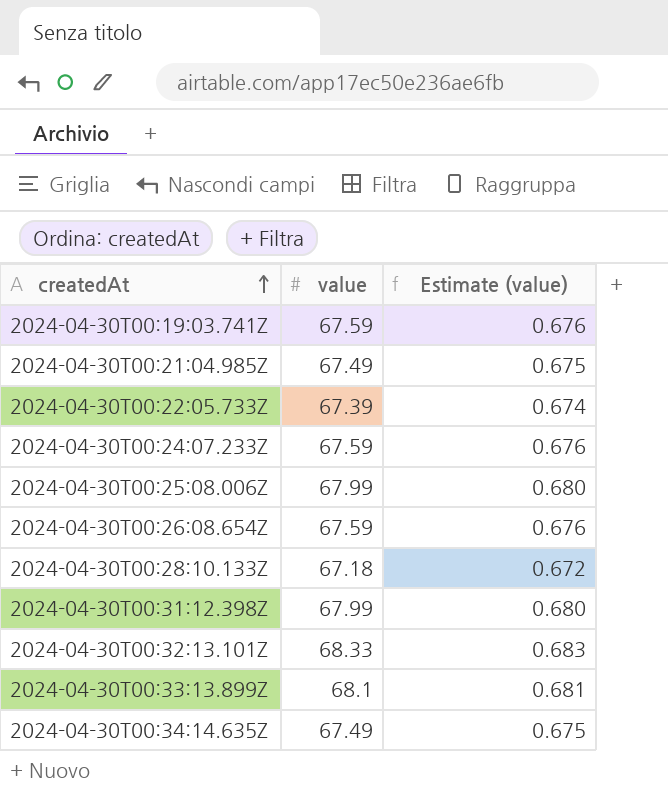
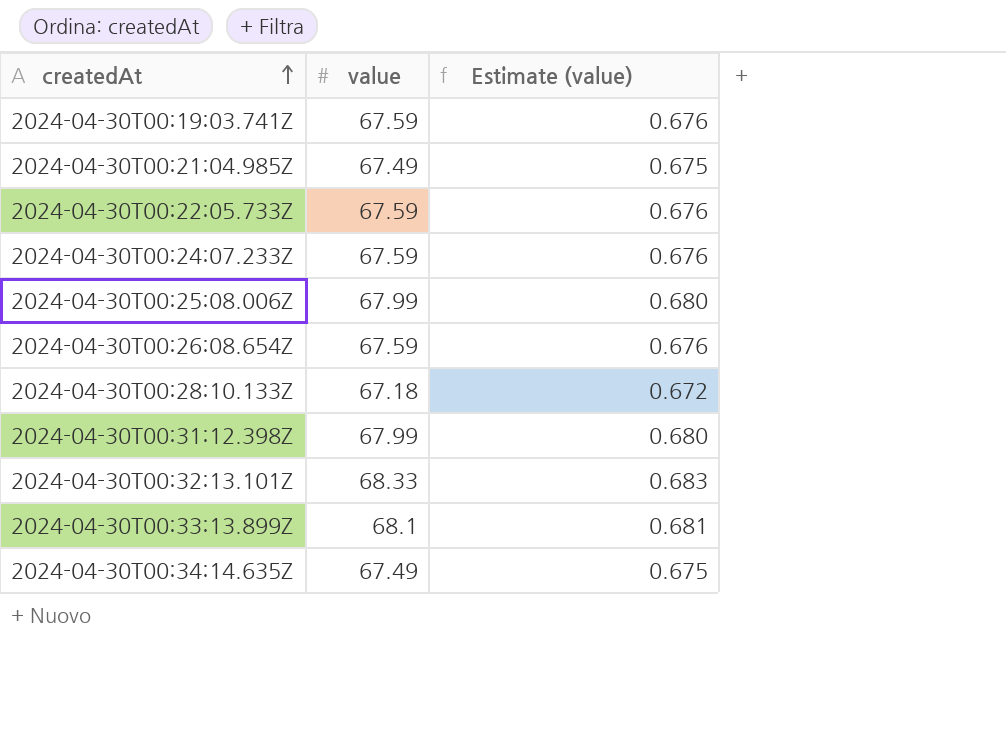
2024-04-30T00:22:05.733Z | value: 67.39 -> 67.59
2024-04-30T00:22:05.733Z | Estimate (value): 0.674 -> 0.676

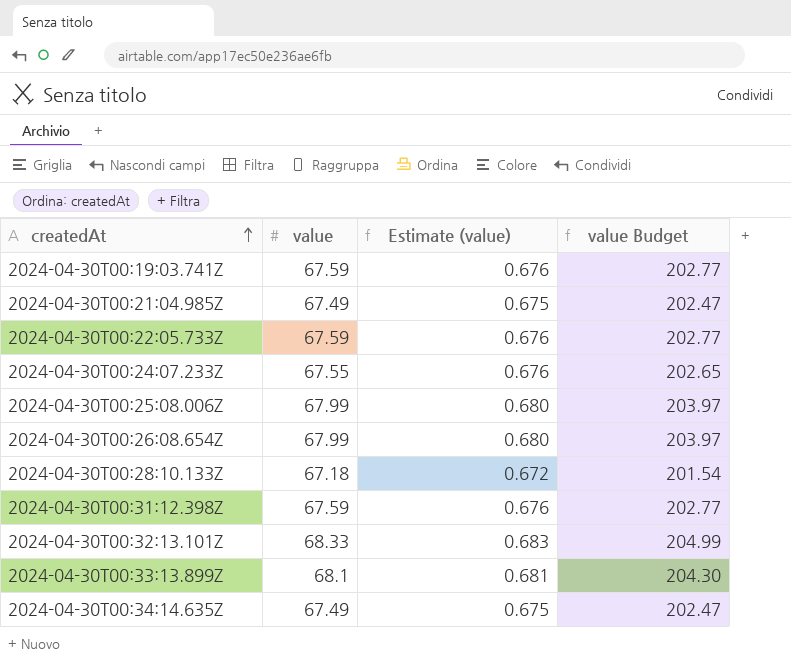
column value Budget | formula: none -> [value] * 3
2024-04-30T00:24:07.233Z | value: 67.59 -> 67.55
2024-04-30T00:26:08.654Z | value: 67.59 -> 67.99
2024-04-30T00:26:08.654Z | Estimate (value): 0.676 -> 0.680
2024-04-30T00:31:12.398Z | value: 67.99 -> 67.59
2024-04-30T00:31:12.398Z | Estimate (value): 0.680 -> 0.676

